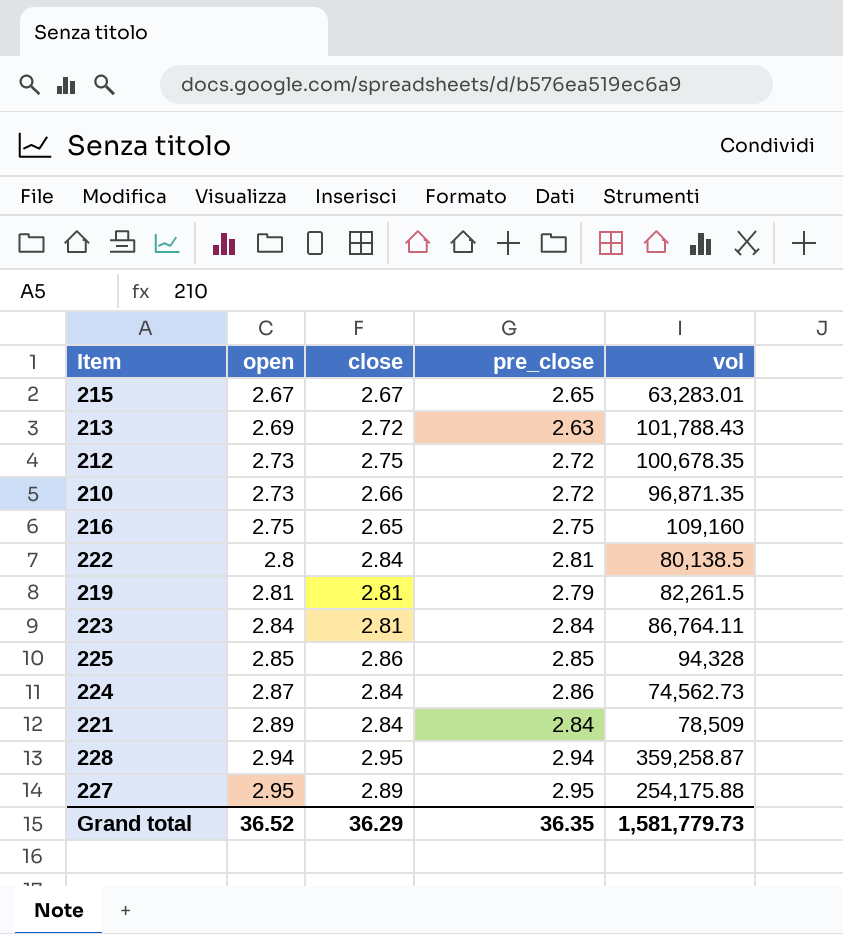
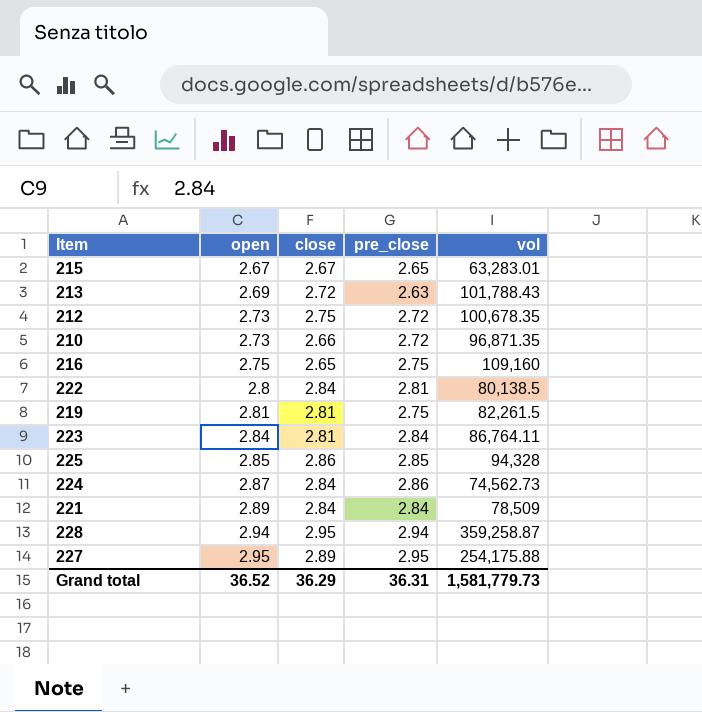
219 | pre_close: 2.79 -> 2.75
Grand total | pre_close: 36.35 -> 36.31

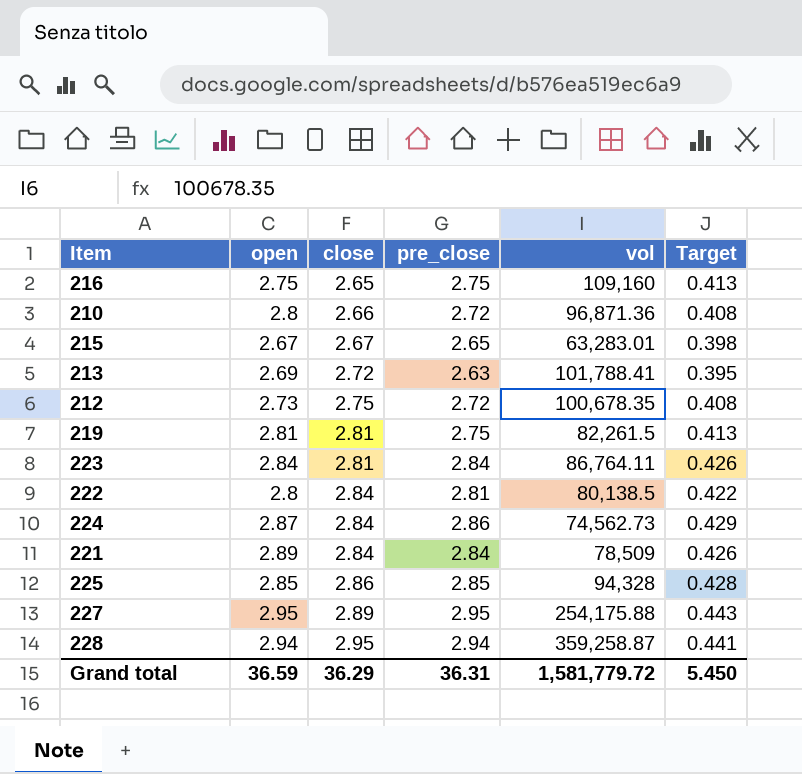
row order: open ascending -> close ascending
column Target | formula: none -> [pre_close] * 0.15
210 | open: 2.73 -> 2.8
210 | vol: 96,871.35 -> 96,871.36
213 | vol: 101,788.43 -> 101,788.41
Grand total | open: 36.52 -> 36.59
Grand total | vol: 1,581,779.73 -> 1,581,779.72

